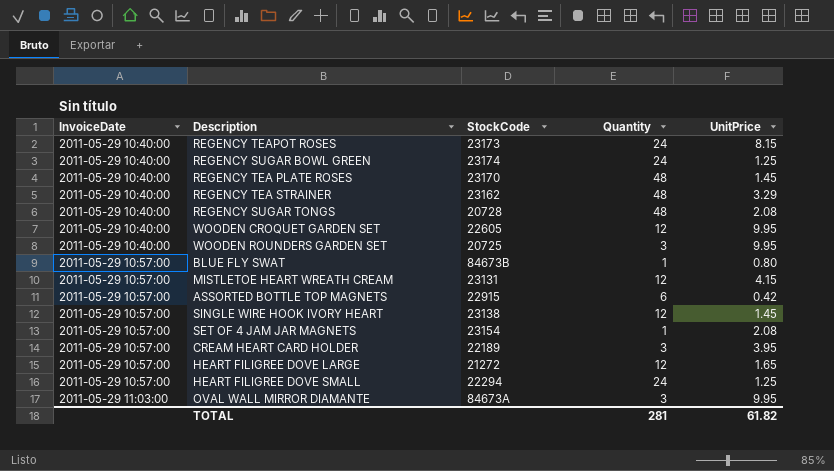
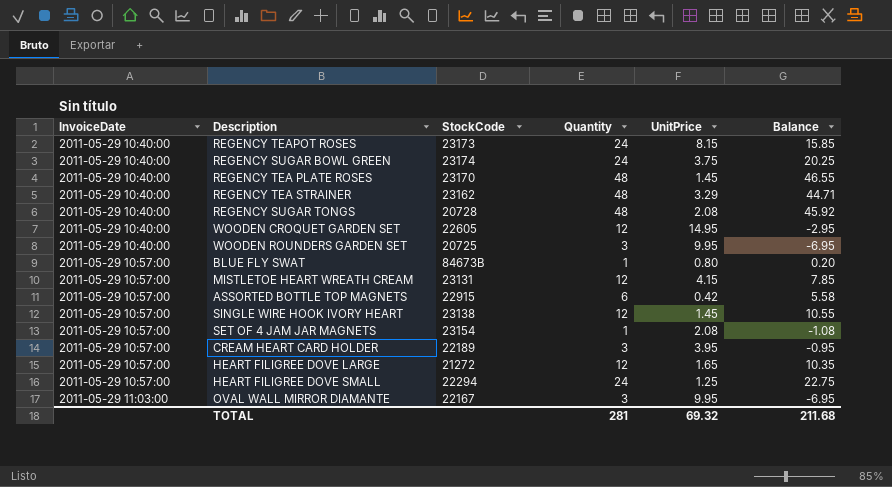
column Balance | formula: none -> [Quantity] - [UnitPrice]
REGENCY SUGAR BOWL GREEN | UnitPrice: 1.25 -> 3.75
WOODEN CROQUET GARDEN SET | UnitPrice: 9.95 -> 14.95
OVAL WALL MIRROR DIAMANTE | StockCode: 84673A -> 22167
TOTAL | UnitPrice: 61.82 -> 69.32

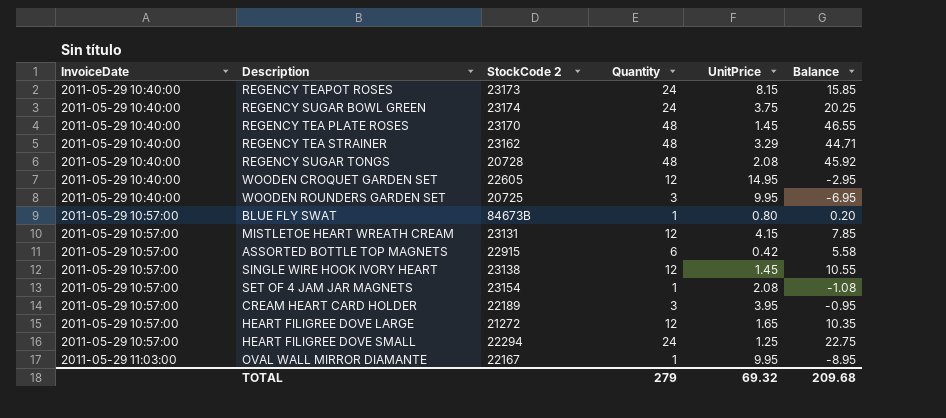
column name: StockCode -> StockCode 2
OVAL WALL MIRROR DIAMANTE | Quantity: 3 -> 1
OVAL WALL MIRROR DIAMANTE | Balance: -6.95 -> -8.95
TOTAL | Quantity: 281 -> 279
TOTAL | Balance: 211.68 -> 209.68

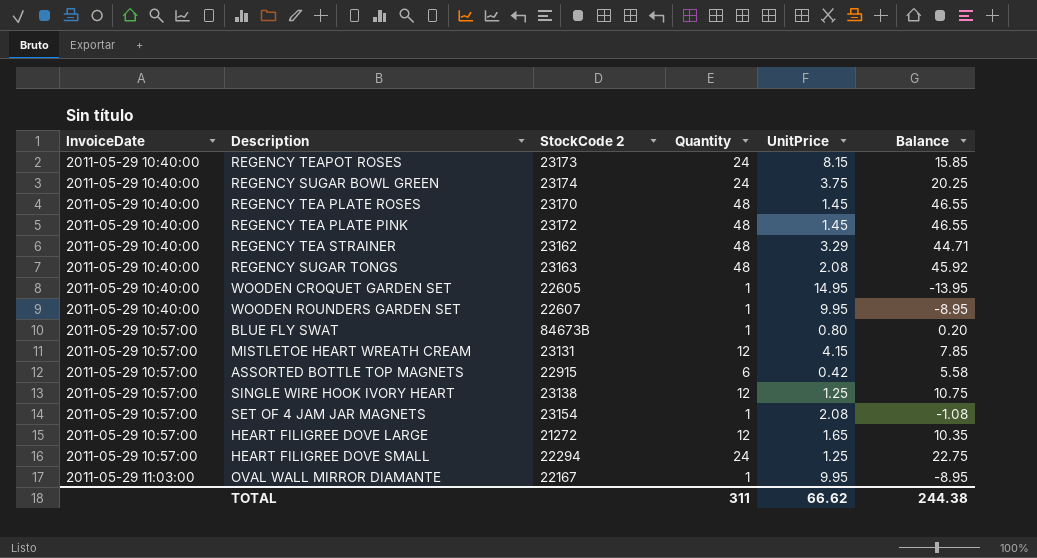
row CREAM HEART CARD HOLDER: 2011-05-29 10:57:00 | 22189 | 3 | 3.95 | -0.95 -> none
row REGENCY TEA PLATE PINK: none -> 2011-05-29 10:40:00 | 23172 | 48 | 1.45 | 46.55
REGENCY SUGAR TONGS | StockCode 2: 20728 -> 23163
WOODEN CROQUET GARDEN SET | Quantity: 12 -> 1
WOODEN CROQUET GARDEN SET | Balance: -2.95 -> -13.95
WOODEN ROUNDERS GARDEN SET | StockCode 2: 20725 -> 22607
WOODEN ROUNDERS GARDEN SET | Quantity: 3 -> 1
WOODEN ROUNDERS GARDEN SET | Balance: -6.95 -> -8.95
SINGLE WIRE HOOK IVORY HEART | UnitPrice: 1.45 -> 1.25
SINGLE WIRE HOOK IVORY HEART | Balance: 10.55 -> 10.75
TOTAL | Quantity: 279 -> 311
TOTAL | UnitPrice: 69.32 -> 66.62
TOTAL | Balance: 209.68 -> 244.38

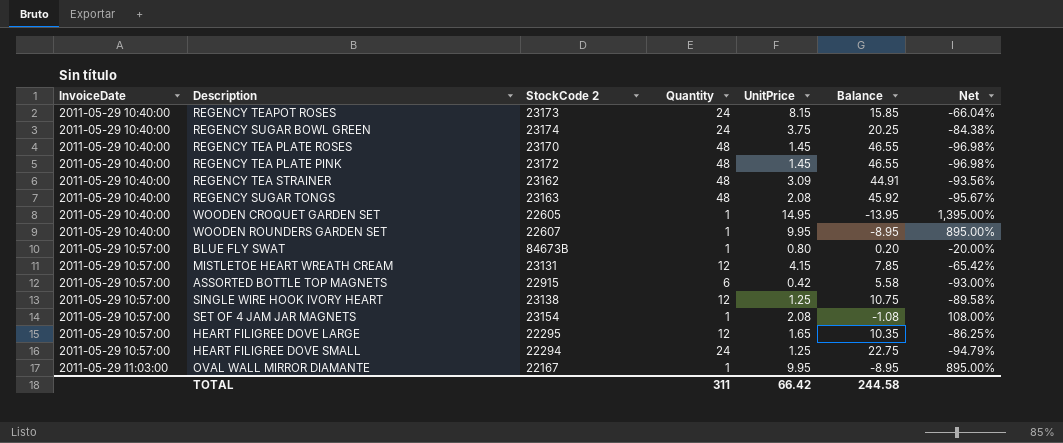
column Net | formula: none -> ([UnitPrice] - [Quantity]) / [Quantity]
REGENCY TEA STRAINER | UnitPrice: 3.29 -> 3.09
REGENCY TEA STRAINER | Balance: 44.71 -> 44.91
HEART FILIGREE DOVE LARGE | StockCode 2: 21272 -> 22295
TOTAL | UnitPrice: 66.62 -> 66.42
TOTAL | Balance: 244.38 -> 244.58

